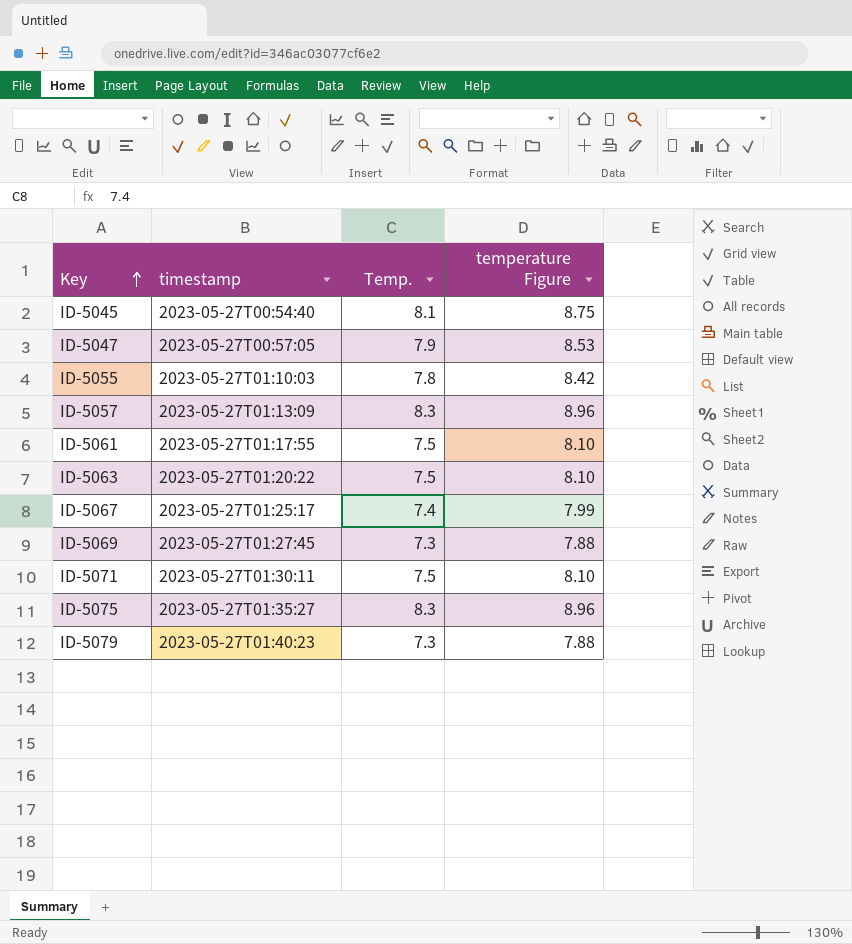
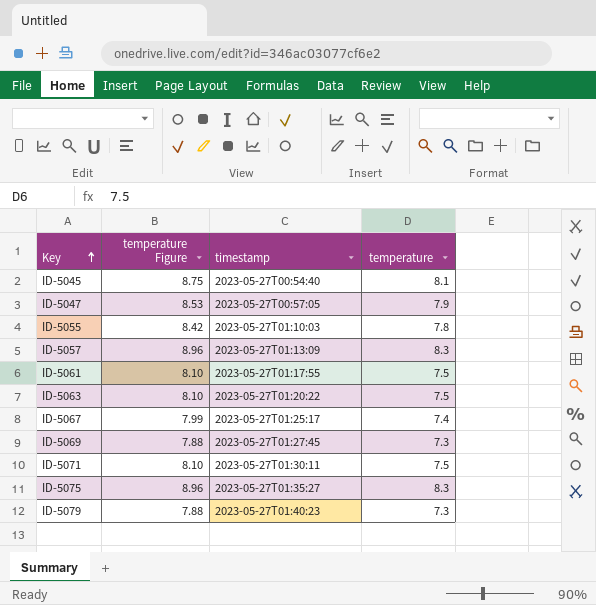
column temperature Figure | position: 4 -> 2
column name: Temp. -> temperature

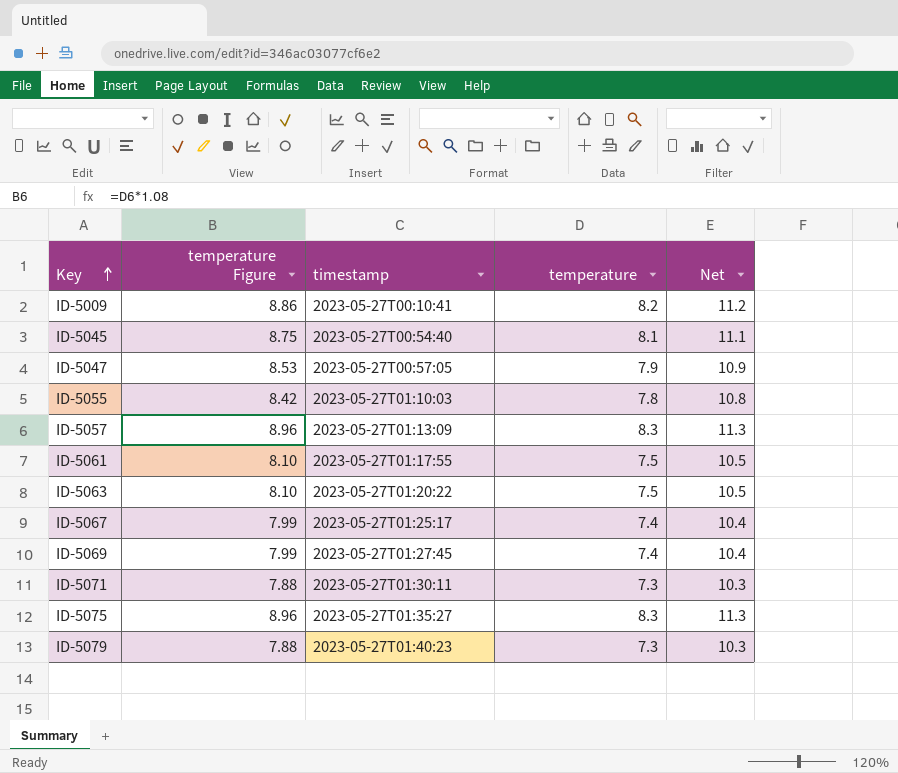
column Net | formula: none -> [temperature] + 3
row ID-5009: none -> 8.86 | 2023-05-27T00:10:41 | 8.2 | 11.2
ID-5069 | temperature Figure: 7.88 -> 7.99
ID-5069 | temperature: 7.3 -> 7.4
ID-5071 | temperature Figure: 8.10 -> 7.88
ID-5071 | temperature: 7.5 -> 7.3

